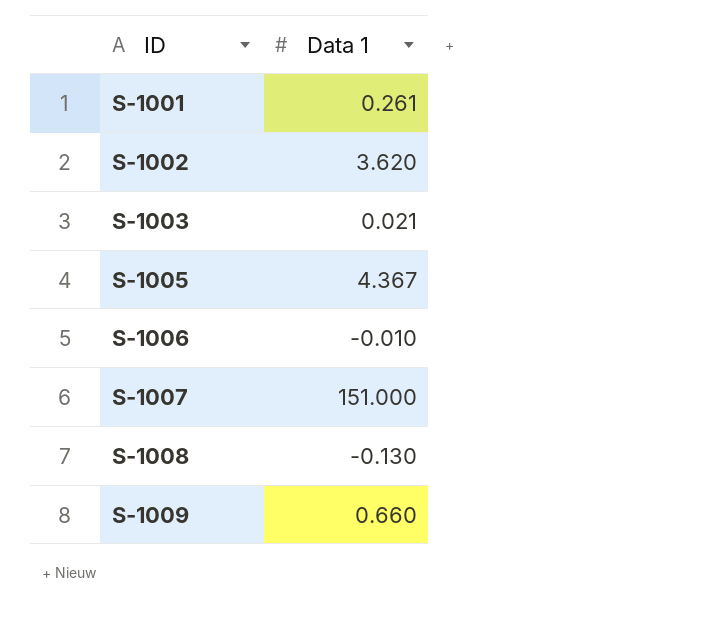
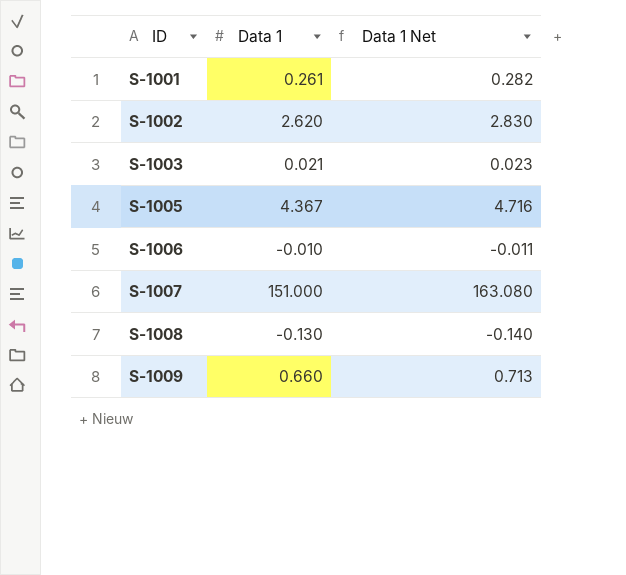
column Data 1 Net | formula: none -> [Data 1] * 1.08
S-1002 | Data 1: 3.620 -> 2.620

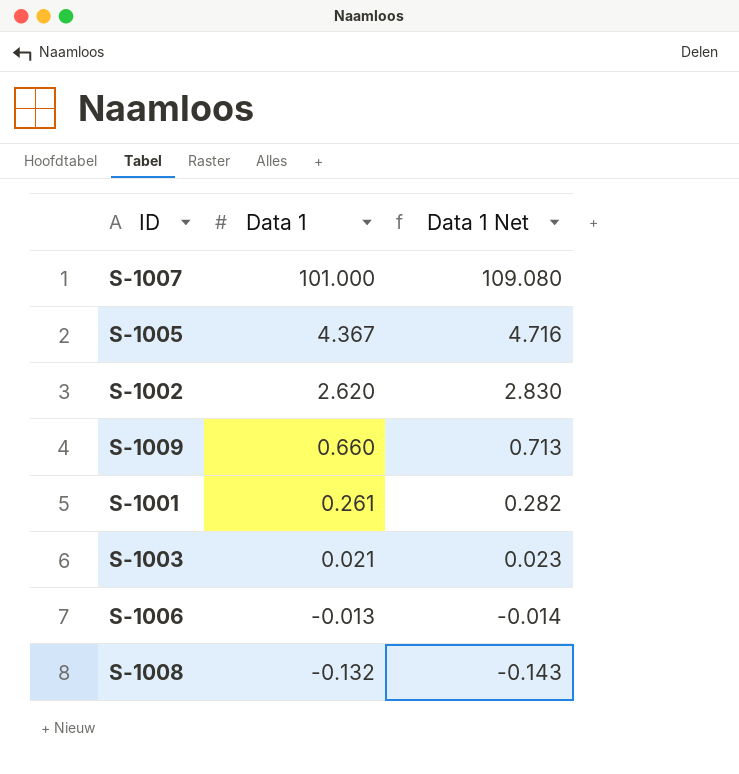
row order: ID ascending -> Data 1 descending
S-1007 | Data 1: 151.000 -> 101.000
S-1007 | Data 1 Net: 163.080 -> 109.080
S-1006 | Data 1: -0.010 -> -0.013
S-1006 | Data 1 Net: -0.011 -> -0.014
S-1008 | Data 1: -0.130 -> -0.132
S-1008 | Data 1 Net: -0.140 -> -0.143

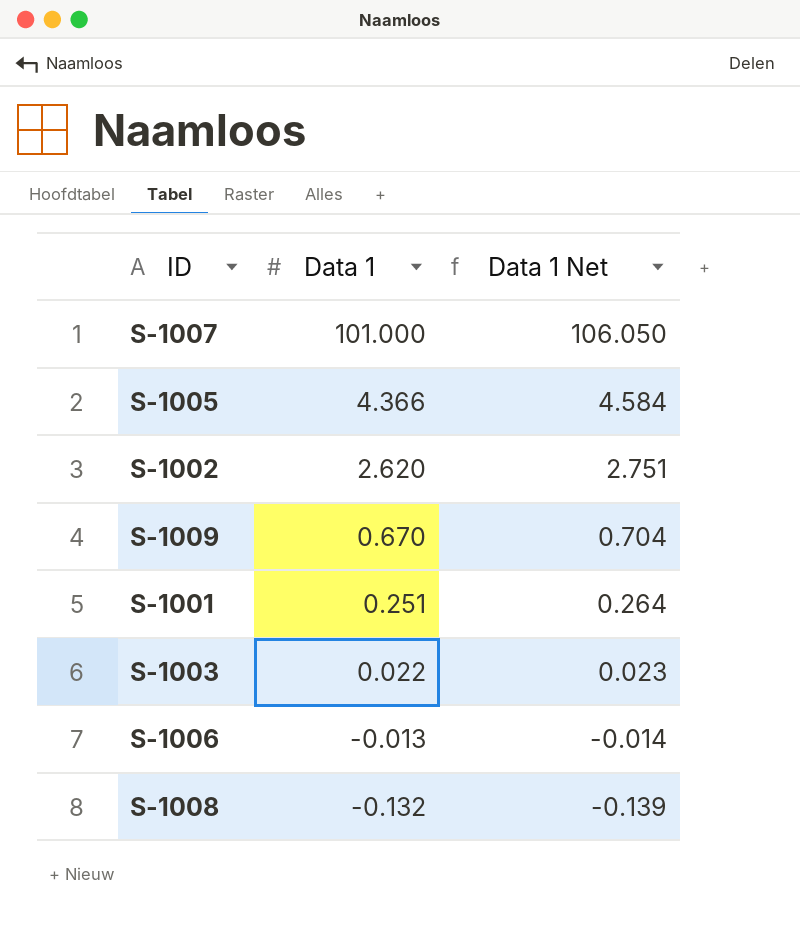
column Data 1 Net | formula: [Data 1] * 1.08 -> [Data 1] * 1.05
S-1005 | Data 1: 4.367 -> 4.366
S-1009 | Data 1: 0.660 -> 0.670
S-1001 | Data 1: 0.261 -> 0.251
S-1003 | Data 1: 0.021 -> 0.022

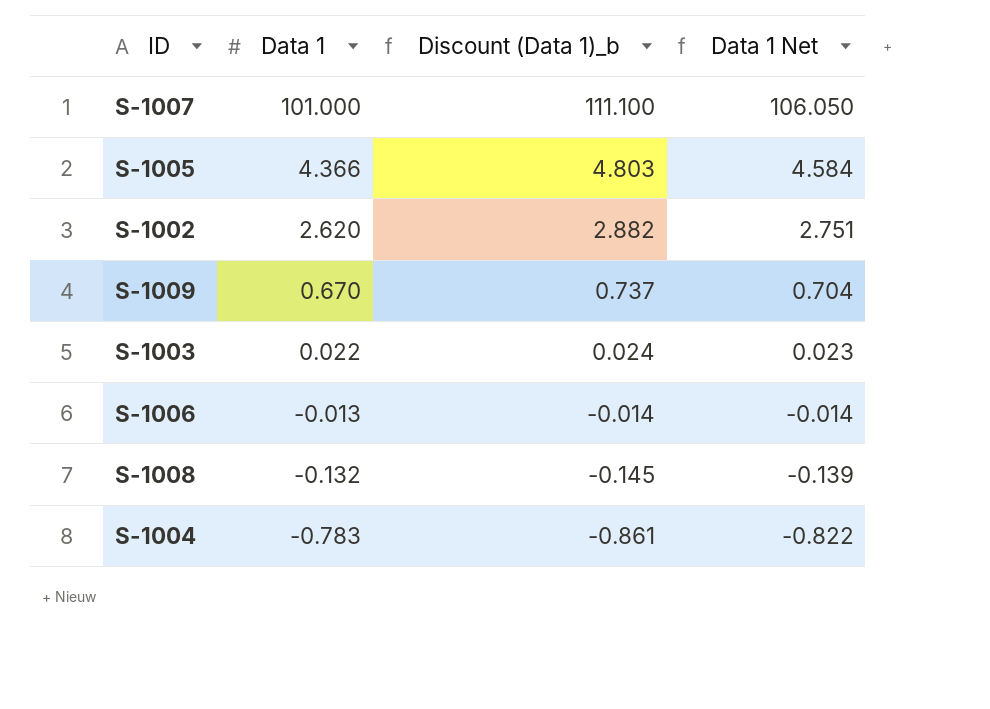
column Discount (Data 1)_b | formula: none -> [Data 1] * 1.1
row S-1001: 0.251 | 0.264 -> none
row S-1004: none -> -0.783 | -0.861 | -0.822

